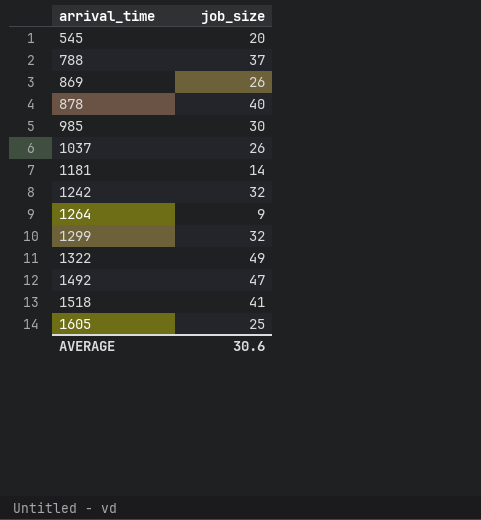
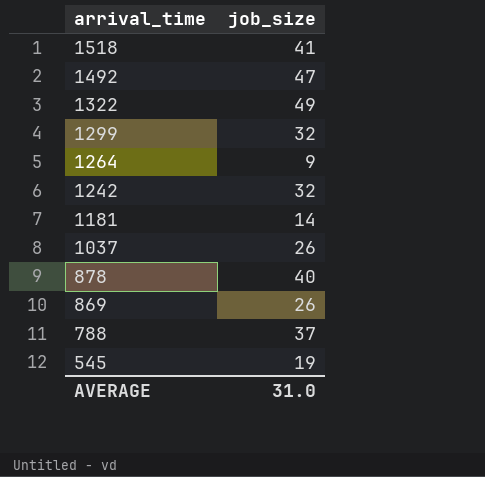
row order: arrival_time ascending -> arrival_time descending
row 985: 30 -> none
row 1605: 25 -> none
545 | job_size: 20 -> 19
AVERAGE | job_size: 30.6 -> 31.0

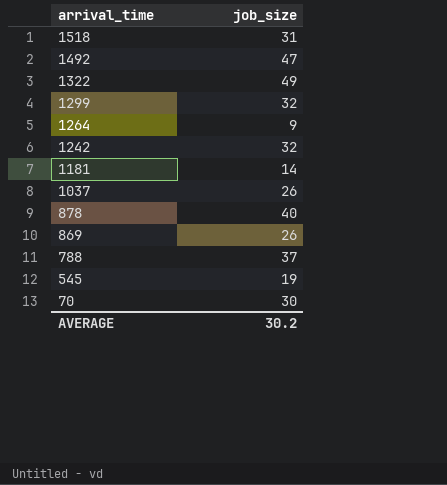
1518 | job_size: 41 -> 31
row 70: none -> 30
AVERAGE | job_size: 31.0 -> 30.2

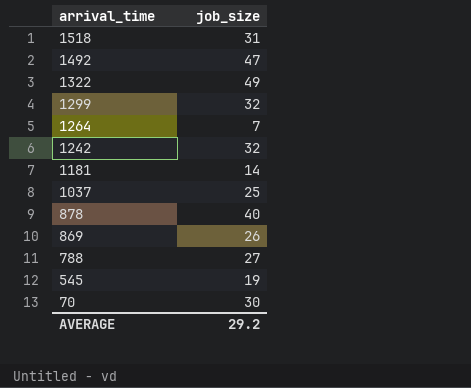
1264 | job_size: 9 -> 7
1037 | job_size: 26 -> 25
788 | job_size: 37 -> 27
AVERAGE | job_size: 30.2 -> 29.2

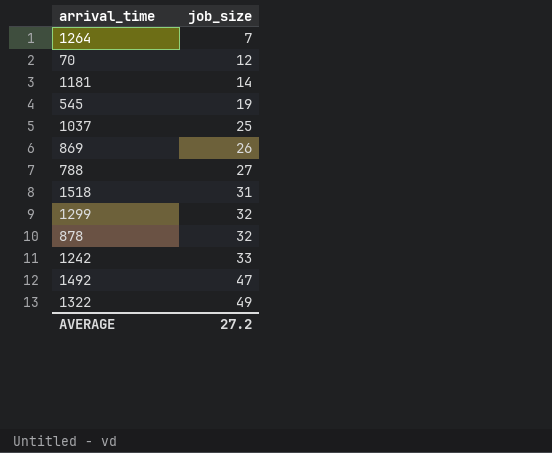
row order: arrival_time descending -> job_size ascending
70 | job_size: 30 -> 12
878 | job_size: 40 -> 32
1242 | job_size: 32 -> 33
AVERAGE | job_size: 29.2 -> 27.2

